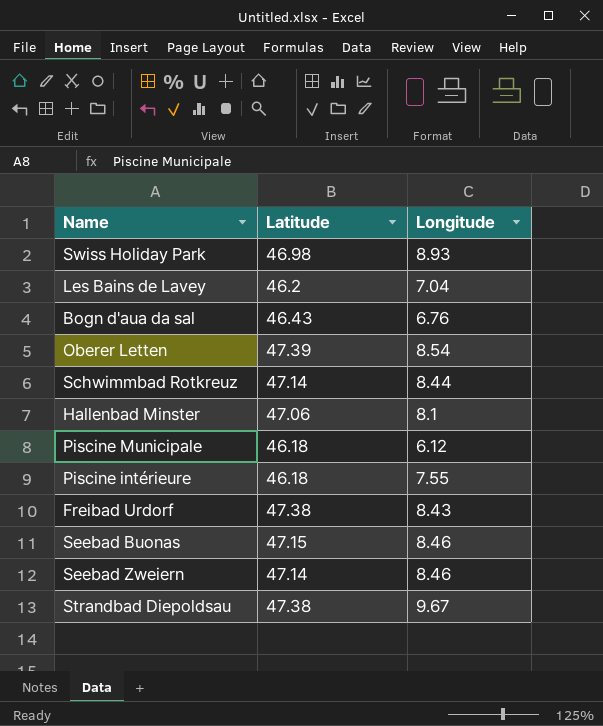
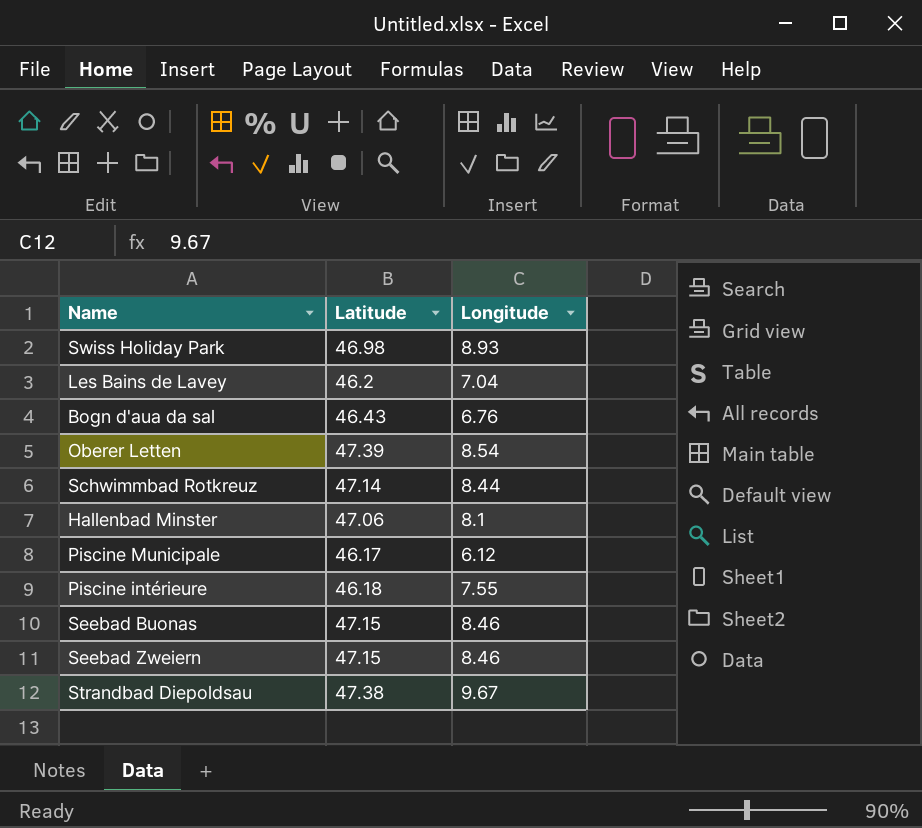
row Freibad Urdorf: 47.38 | 8.43 -> none
Piscine Municipale | Latitude: 46.18 -> 46.17
Seebad Zweiern | Latitude: 47.14 -> 47.15

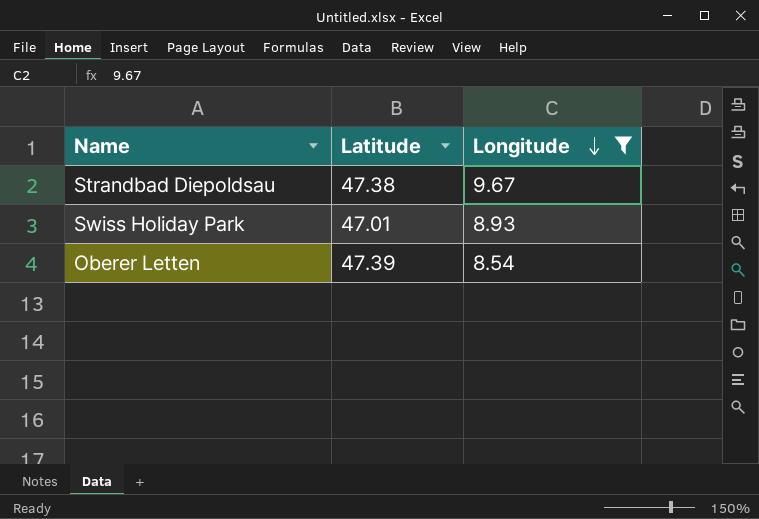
filter: none -> Longitude >= 8.54
row order: none -> Longitude descending
Swiss Holiday Park | Latitude: 46.98 -> 47.01

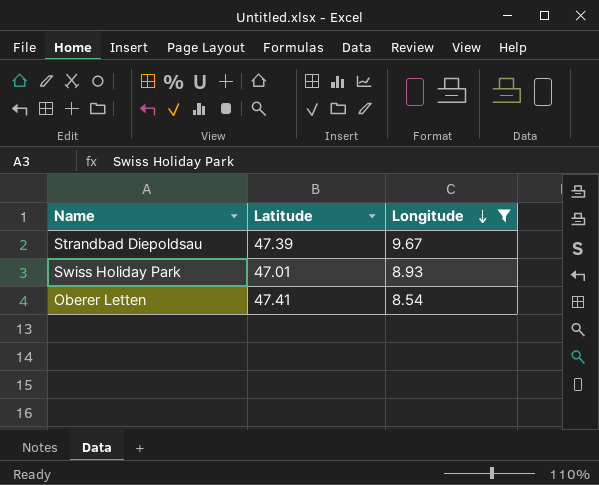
Strandbad Diepoldsau | Latitude: 47.38 -> 47.39
Oberer Letten | Latitude: 47.39 -> 47.41

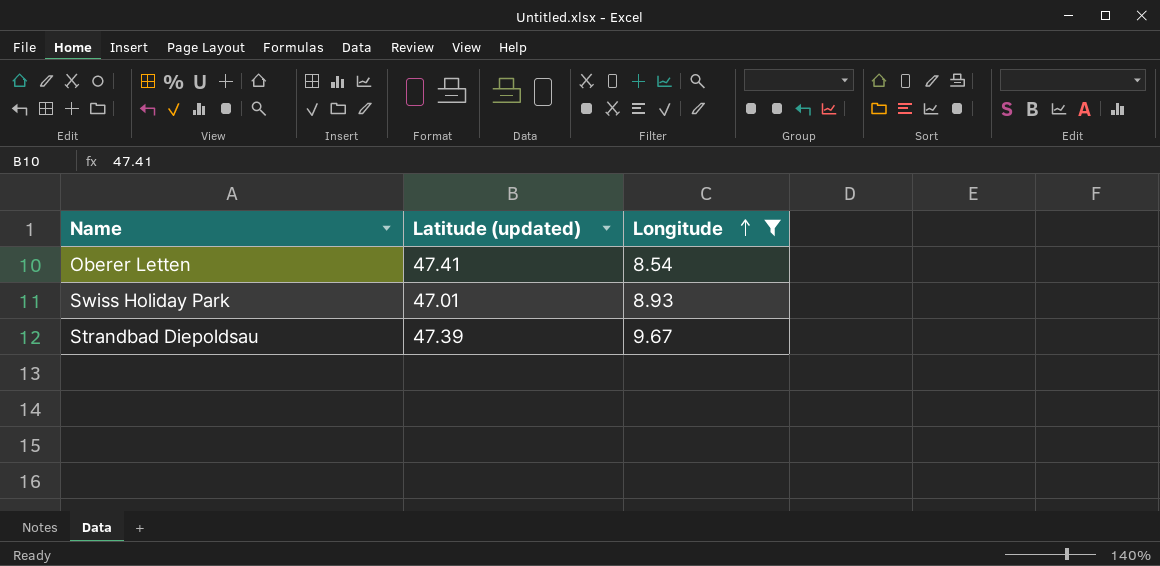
row order: Longitude descending -> Longitude ascending
column name: Latitude -> Latitude (updated)

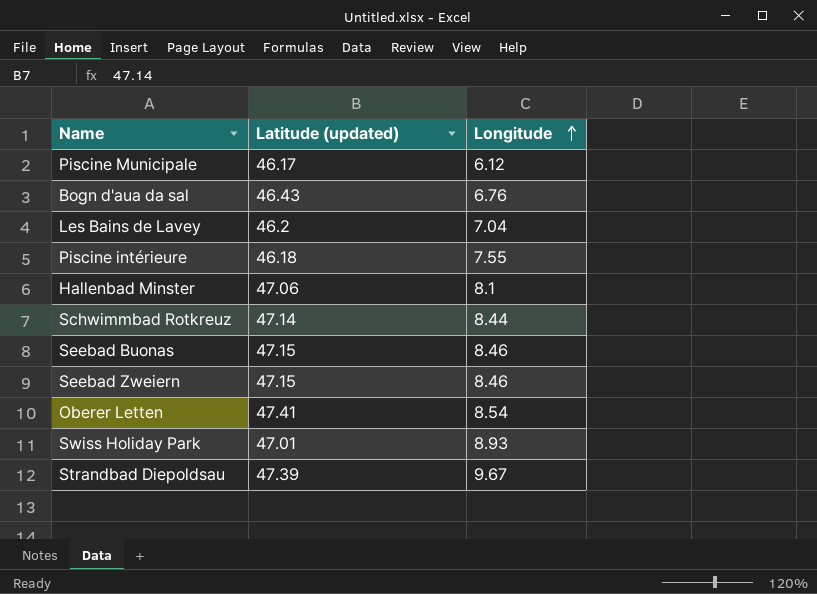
filter: Longitude >= 8.54 -> none

